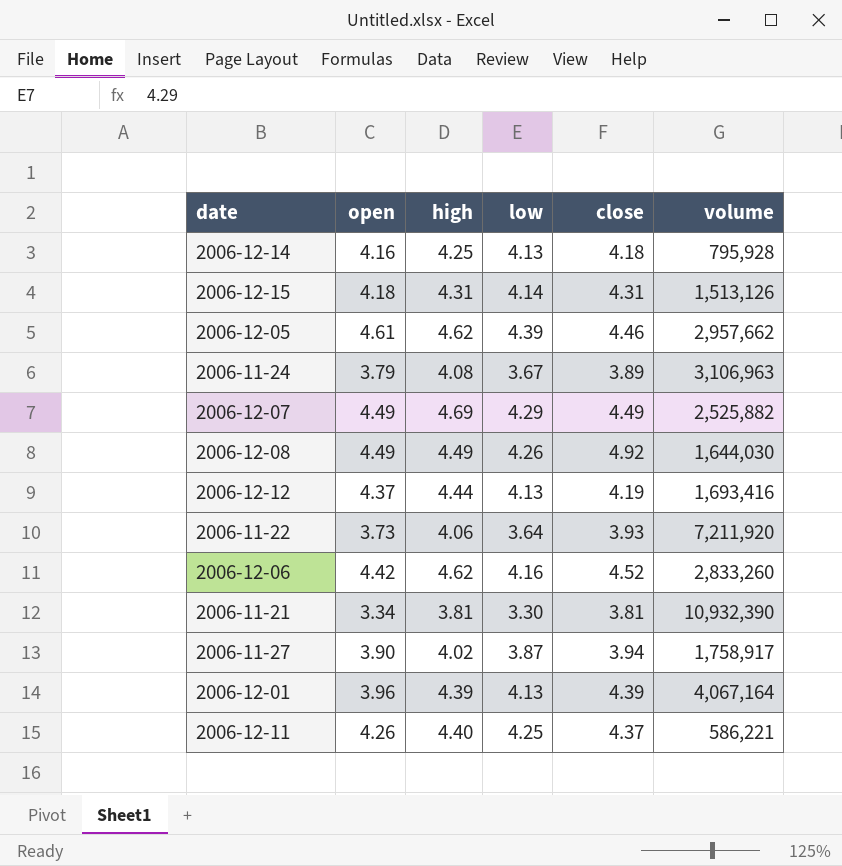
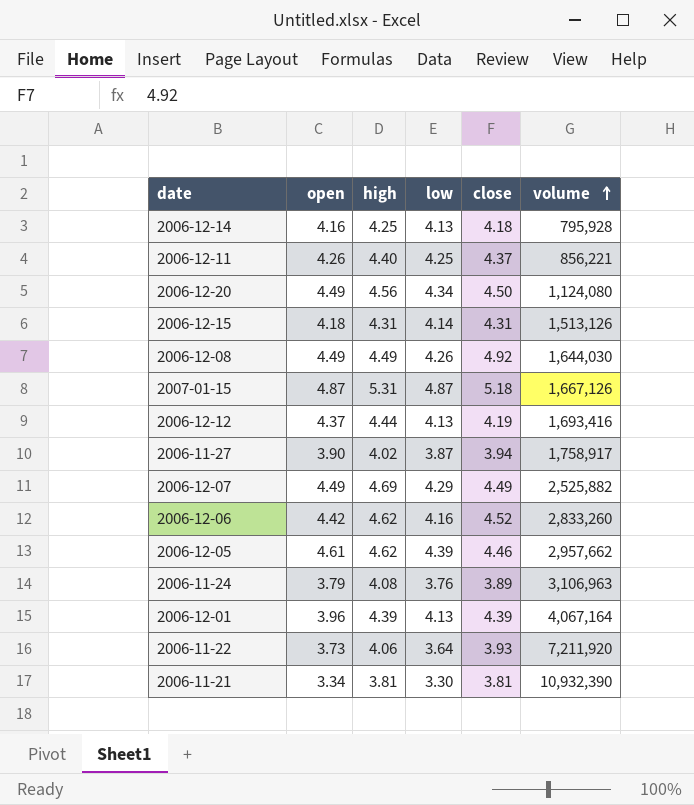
row order: none -> volume ascending
2006-12-11 | volume: 586,221 -> 856,221
row 2006-12-20: none -> 4.49 | 4.56 | 4.34 | 4.50 | 1,124,080
row 2007-01-15: none -> 4.87 | 5.31 | 4.87 | 5.18 | 1,667,126
2006-11-24 | low: 3.67 -> 3.76

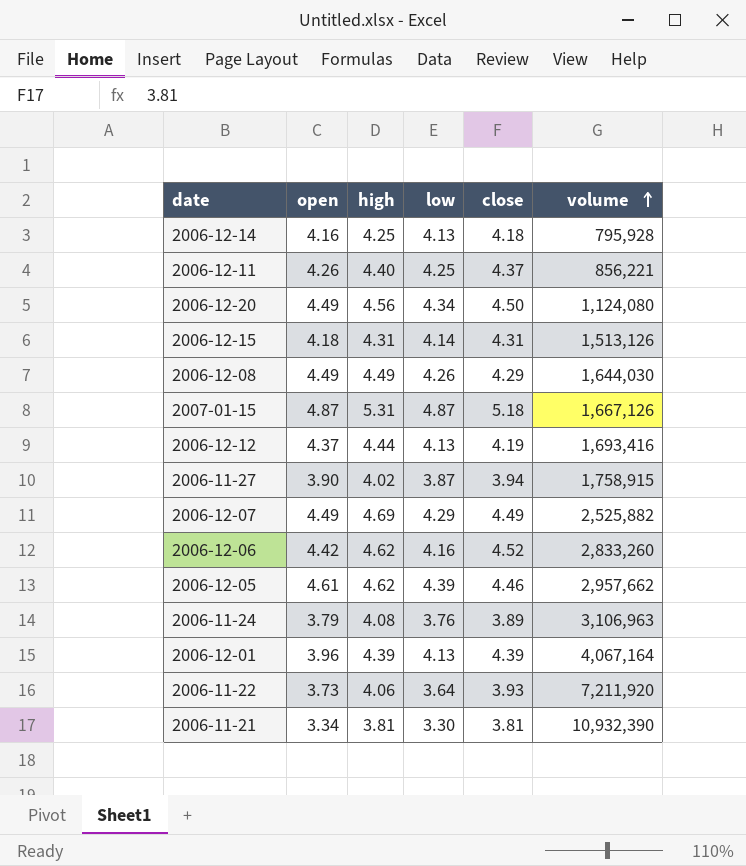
2006-12-08 | close: 4.92 -> 4.29
2006-11-27 | volume: 1,758,917 -> 1,758,915

